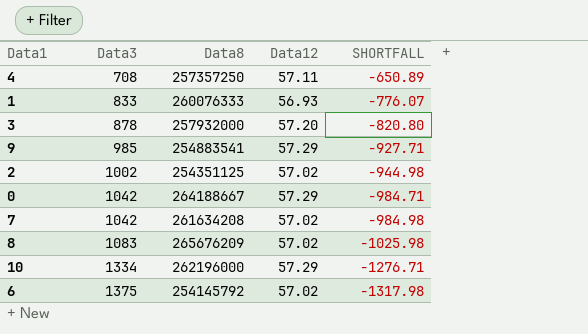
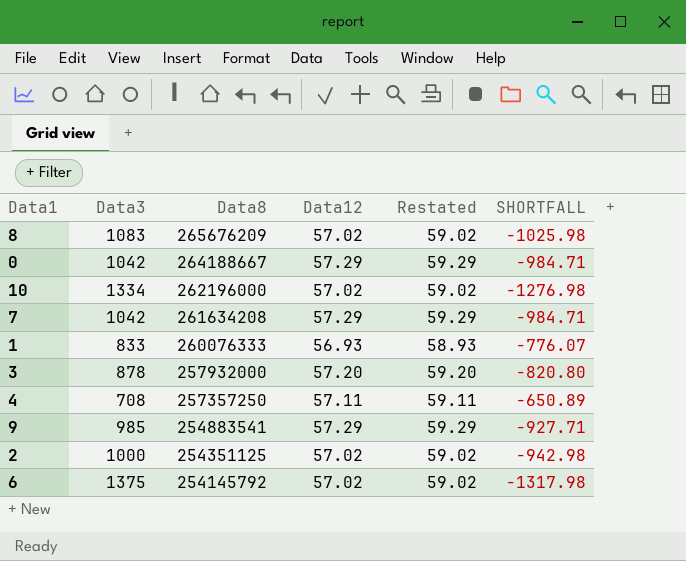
row order: Data3 ascending -> Data8 descending
column Restated | formula: none -> [Data12] + 2
10 | Data12: 57.29 -> 57.02
10 | SHORTFALL: -1276.71 -> -1276.98
7 | Data12: 57.02 -> 57.29
7 | SHORTFALL: -984.98 -> -984.71
2 | Data3: 1002 -> 1000
2 | SHORTFALL: -944.98 -> -942.98

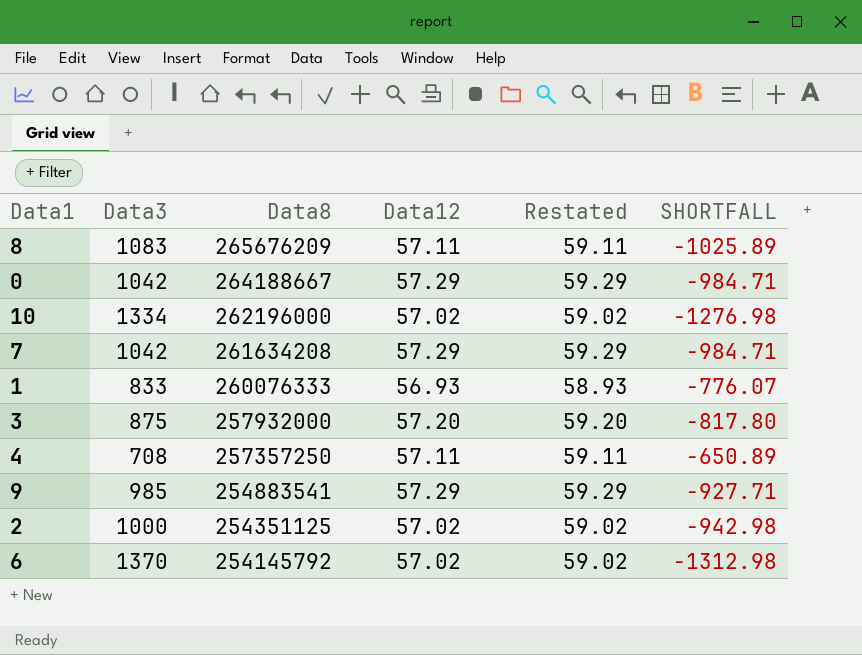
8 | Data12: 57.02 -> 57.11
8 | Restated: 59.02 -> 59.11
8 | SHORTFALL: -1025.98 -> -1025.89
3 | Data3: 878 -> 875
3 | SHORTFALL: -820.80 -> -817.80
6 | Data3: 1375 -> 1370
6 | SHORTFALL: -1317.98 -> -1312.98

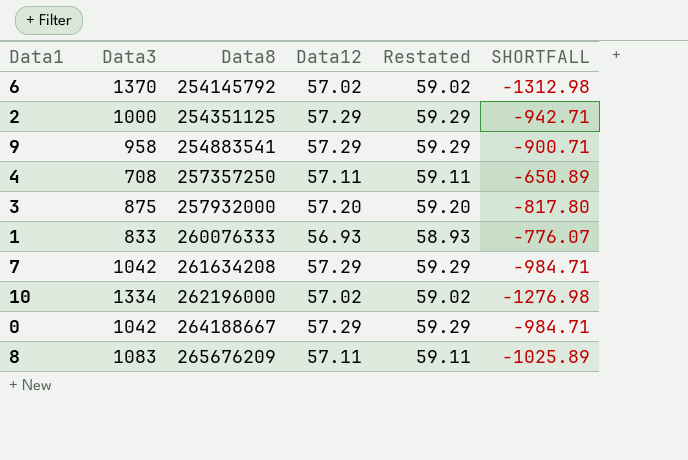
row order: Data8 descending -> Data8 ascending
2 | Data12: 57.02 -> 57.29
2 | Restated: 59.02 -> 59.29
2 | SHORTFALL: -942.98 -> -942.71
9 | Data3: 985 -> 958
9 | SHORTFALL: -927.71 -> -900.71

